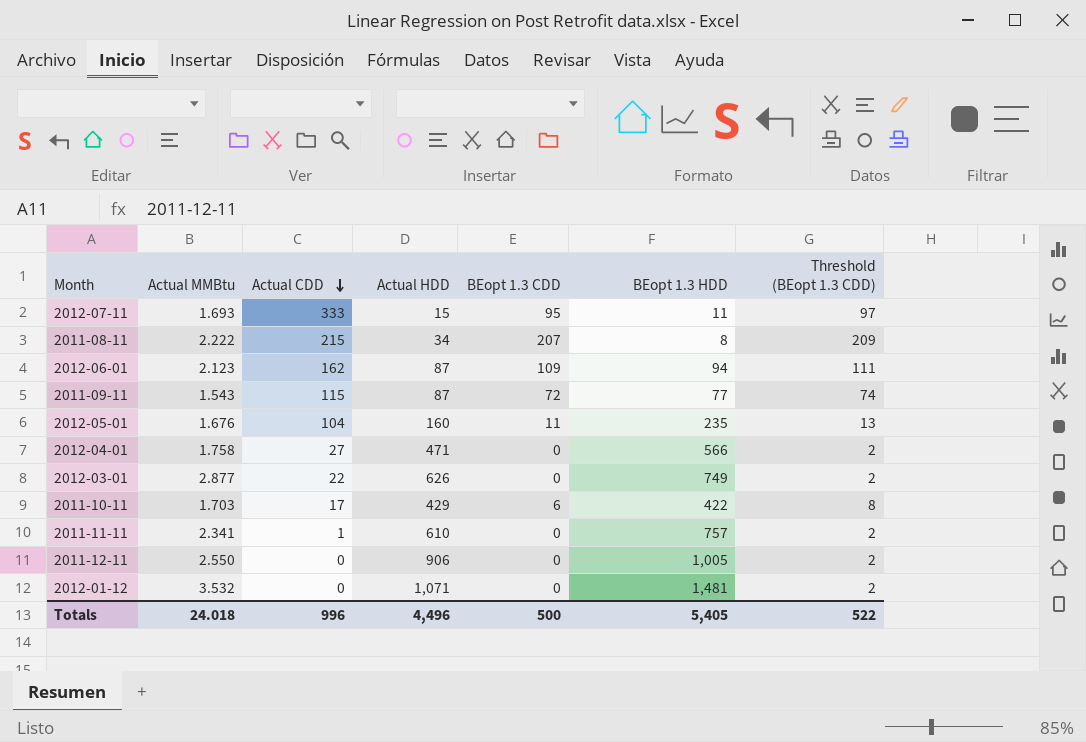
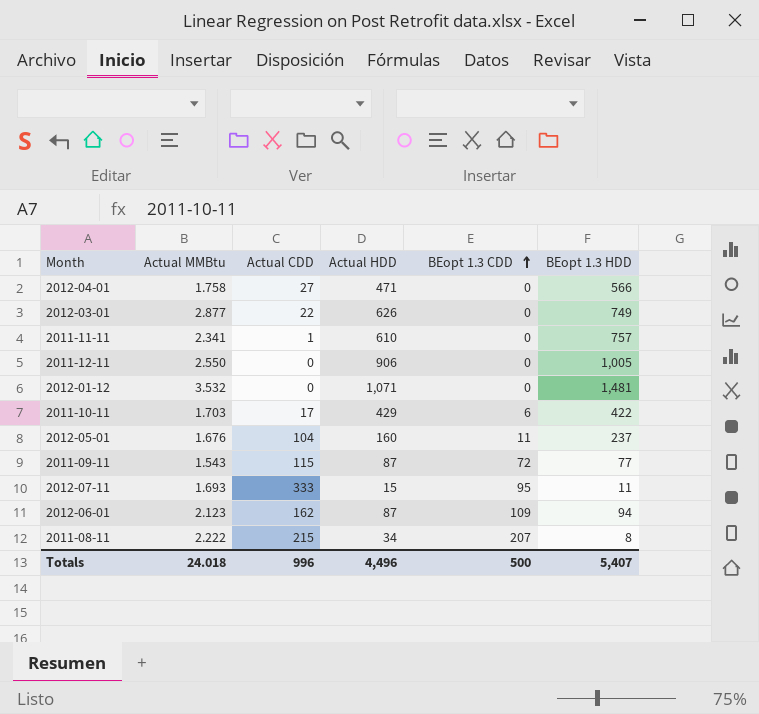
row order: Actual CDD descending -> BEopt 1.3 CDD ascending
column Threshold (BEopt 1.3 CDD) | formula: [BEopt 1.3 CDD] + 2 -> none
2012-05-01 | BEopt 1.3 HDD: 235 -> 237
Totals | BEopt 1.3 HDD: 5,405 -> 5,407

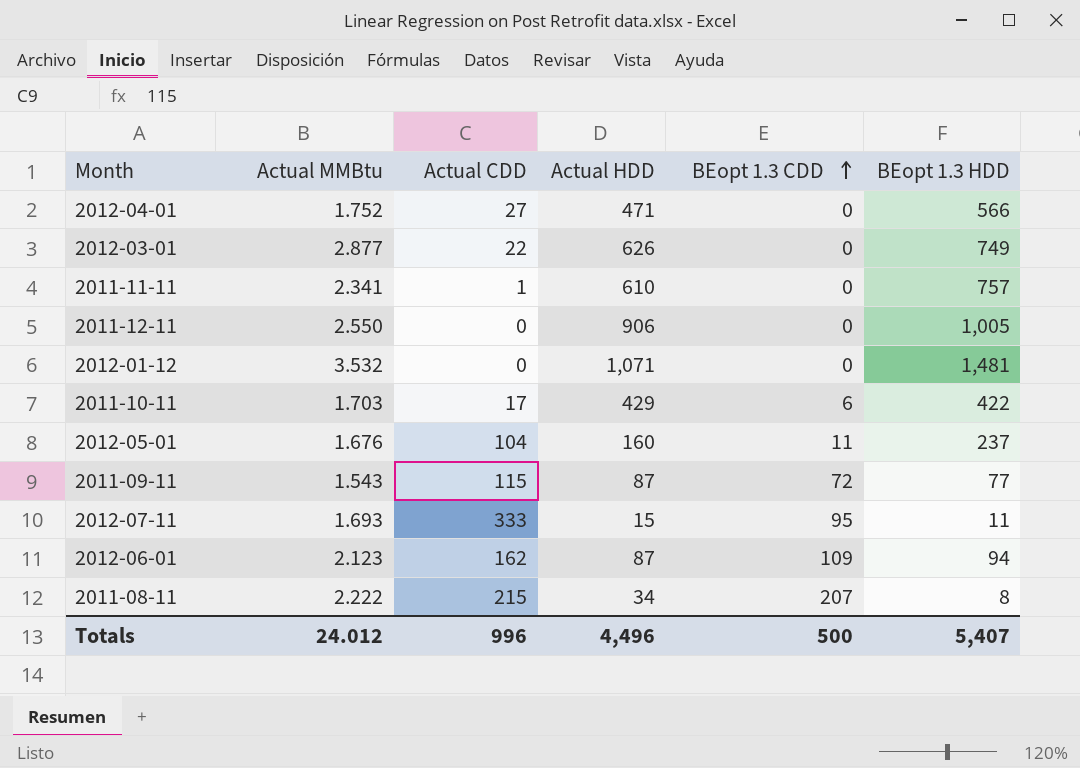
2012-04-01 | Actual MMBtu: 1.758 -> 1.752
Totals | Actual MMBtu: 24.018 -> 24.012

